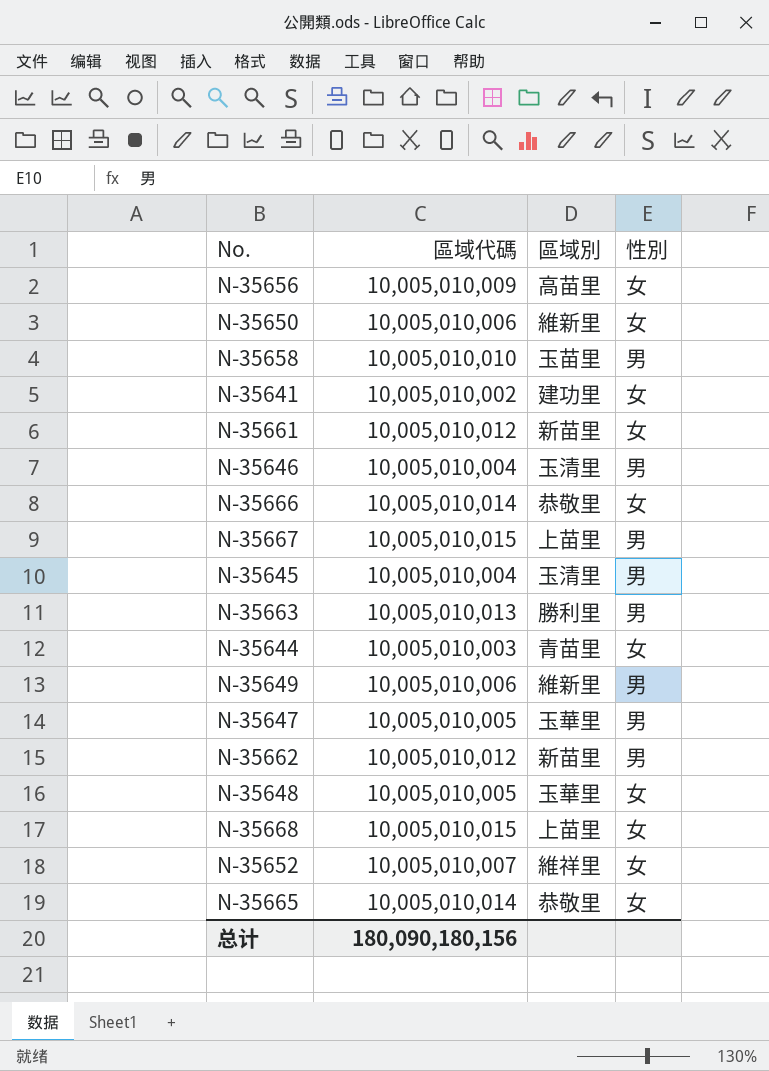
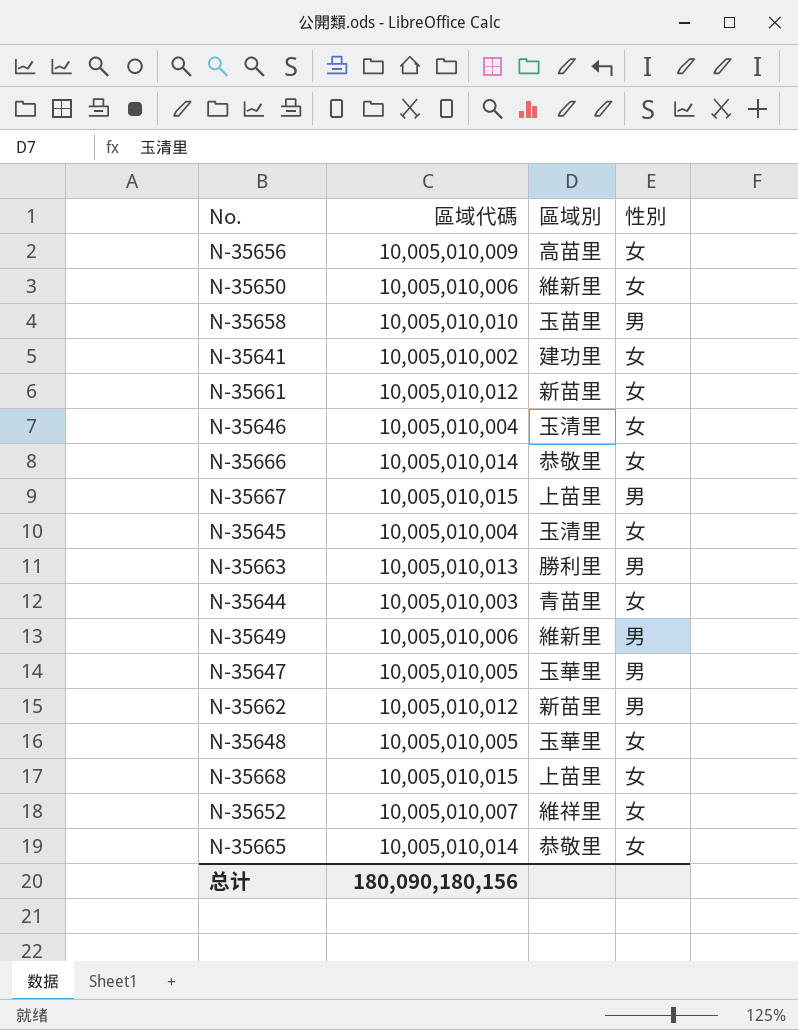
N-35646 | 性別: 男 -> 女
N-35645 | 性別: 男 -> 女

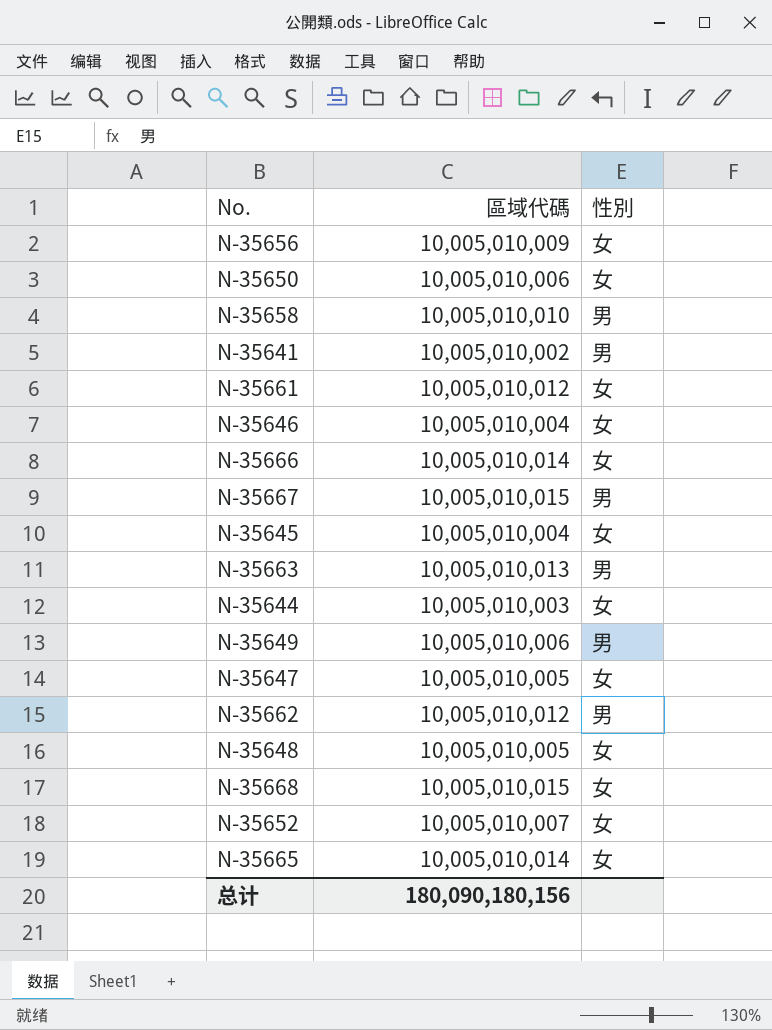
column 區域別 | position: 3 -> none
N-35641 | 性別: 女 -> 男
N-35647 | 性別: 男 -> 女

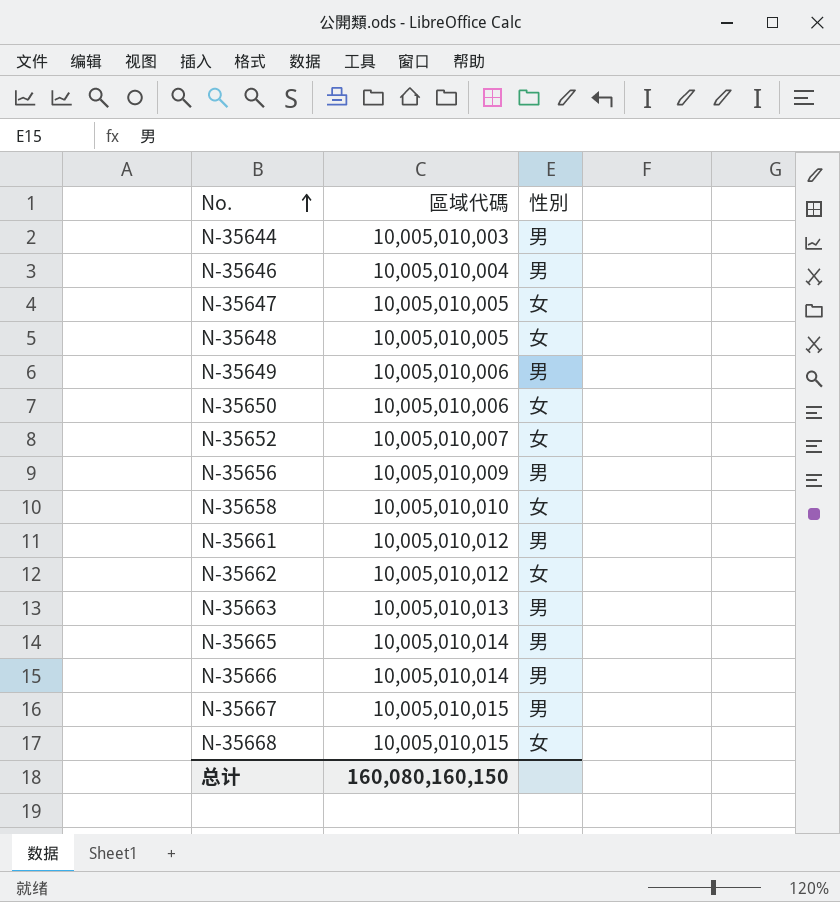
row order: none -> No. ascending
row N-35641: 10,005,010,002 | 男 -> none
row N-35645: 10,005,010,004 | 女 -> none
N-35644 | 性別: 女 -> 男
N-35646 | 性別: 女 -> 男
N-35656 | 性別: 女 -> 男
N-35658 | 性別: 男 -> 女
N-35661 | 性別: 女 -> 男
N-35662 | 性別: 男 -> 女
N-35665 | 性別: 女 -> 男
N-35666 | 性別: 女 -> 男
总计 | 區域代碼: 180,090,180,156 -> 160,080,160,150

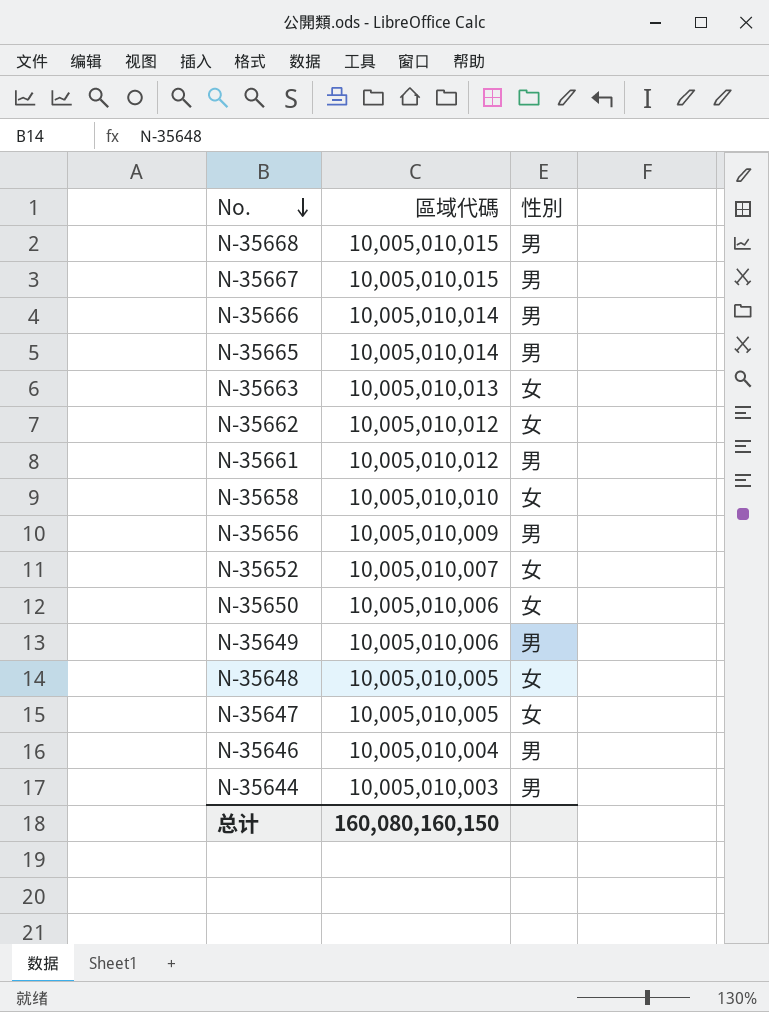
row order: No. ascending -> No. descending
N-35668 | 性別: 女 -> 男
N-35663 | 性別: 男 -> 女

